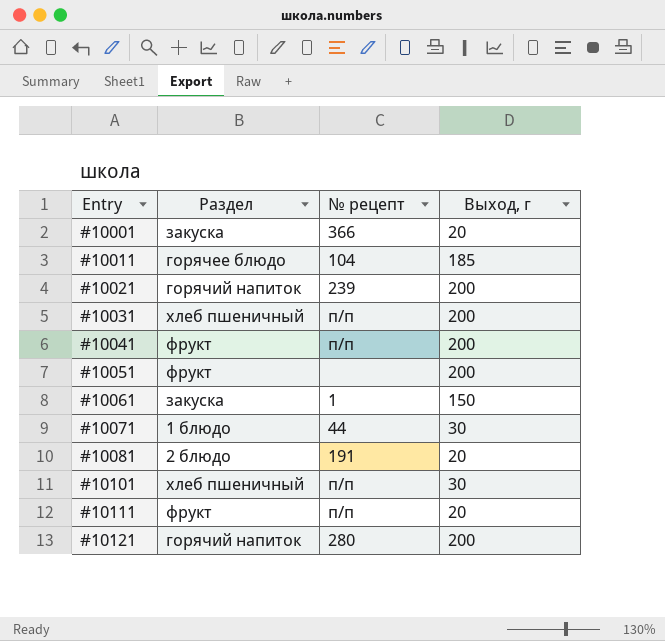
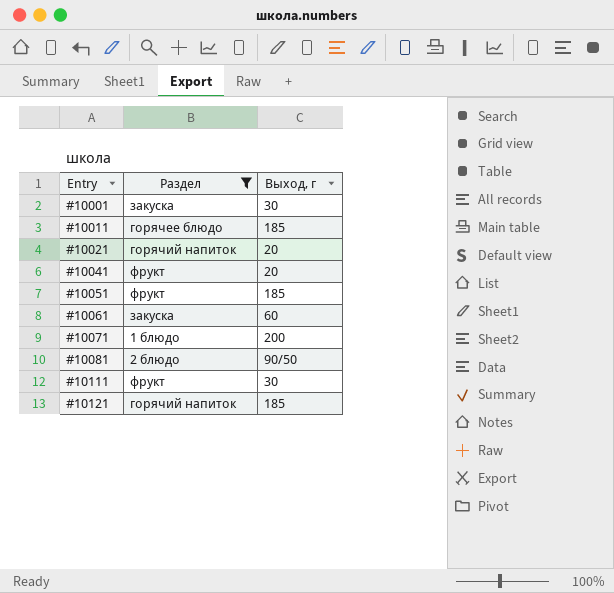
filter: none -> Раздел != хлеб пшеничный
column № рецепт | position: 3 -> none
#10001 | Выход, г: 20 -> 30
#10021 | Выход, г: 200 -> 20
#10041 | Выход, г: 200 -> 20
#10051 | Выход, г: 200 -> 185
#10061 | Выход, г: 150 -> 60
#10071 | Выход, г: 30 -> 200
#10081 | Выход, г: 20 -> 90/50
#10111 | Выход, г: 20 -> 30
#10121 | Выход, г: 200 -> 185

